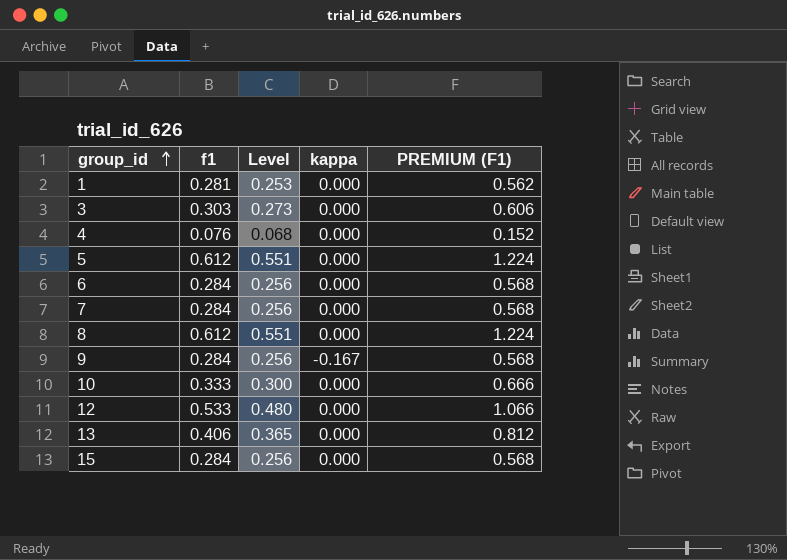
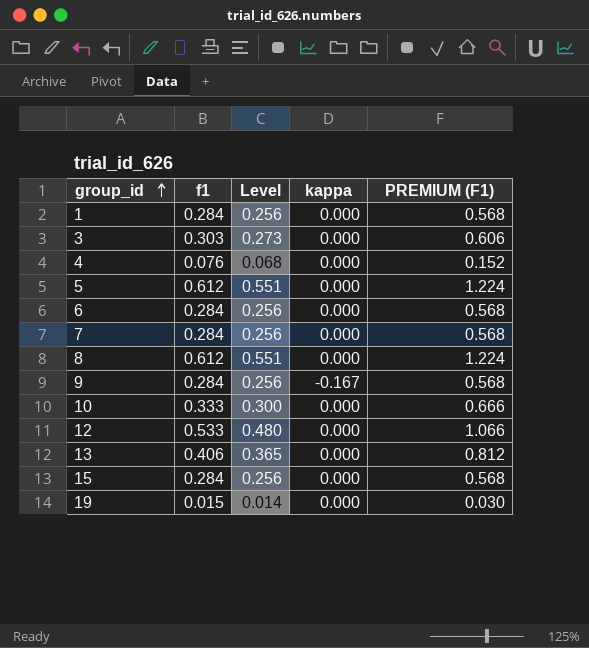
1 | f1: 0.281 -> 0.284
1 | Level: 0.253 -> 0.256
1 | PREMIUM (F1): 0.562 -> 0.568
row 19: none -> 0.015 | 0.014 | 0.000 | 0.030

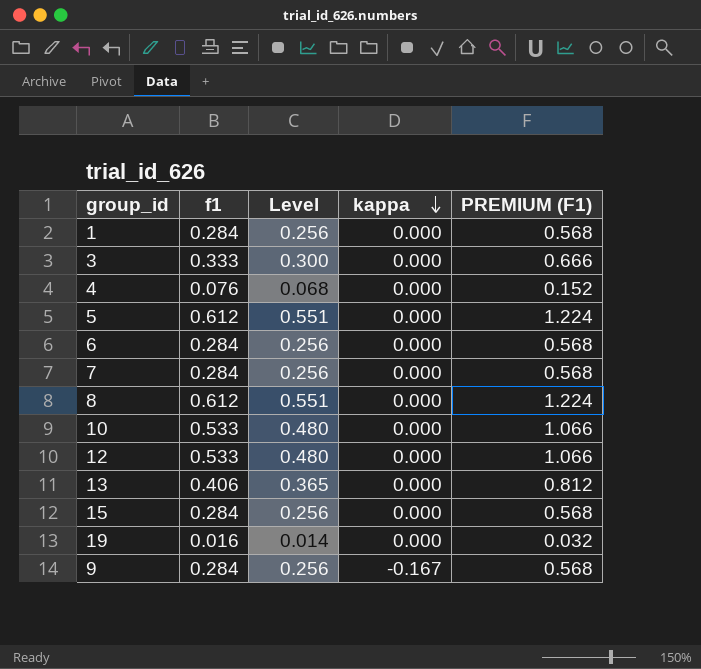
row order: group_id ascending -> kappa descending
3 | f1: 0.303 -> 0.333
3 | Level: 0.273 -> 0.300
3 | PREMIUM (F1): 0.606 -> 0.666
10 | f1: 0.333 -> 0.533
10 | Level: 0.300 -> 0.480
10 | PREMIUM (F1): 0.666 -> 1.066
19 | f1: 0.015 -> 0.016
19 | PREMIUM (F1): 0.030 -> 0.032

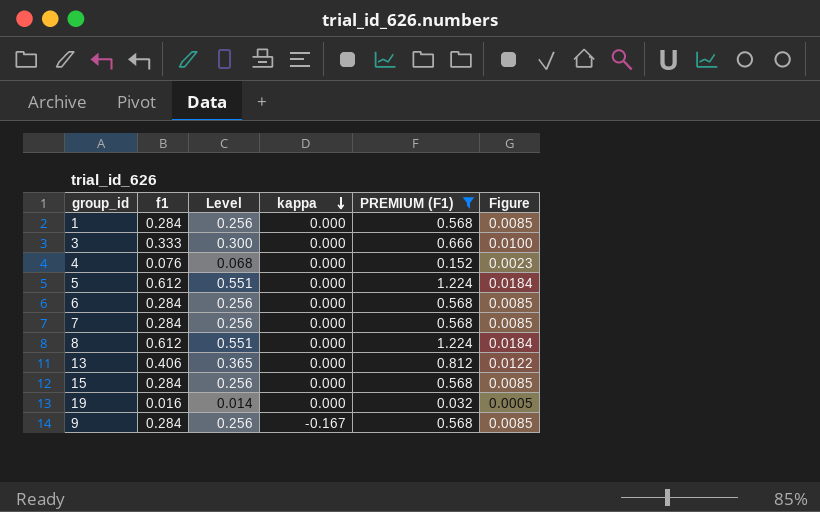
filter: none -> PREMIUM (F1) != 1.066
column Figure | formula: none -> [f1] * 0.03

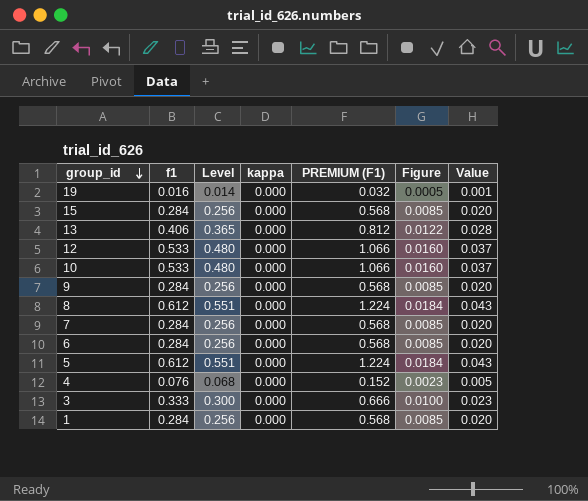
filter: PREMIUM (F1) != 1.066 -> none
row order: kappa descending -> group_id descending
column Value | formula: none -> [f1] * 0.07
9 | kappa: -0.167 -> 0.000

